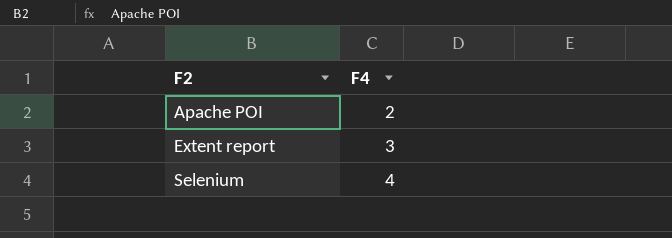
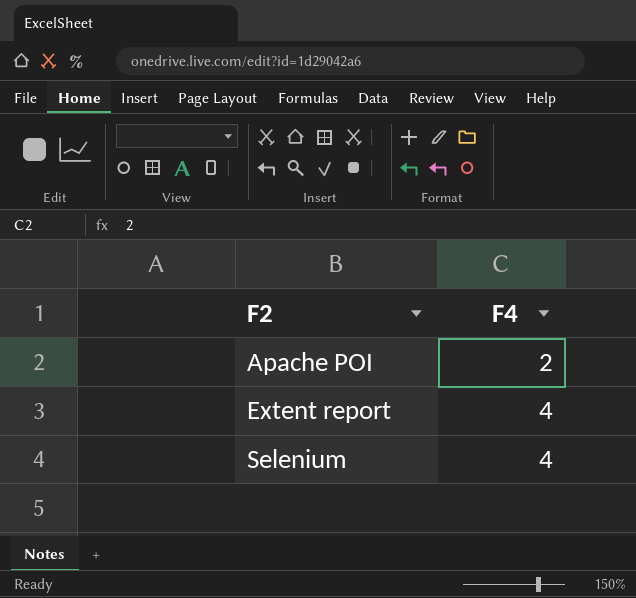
Extent report | F4: 3 -> 4

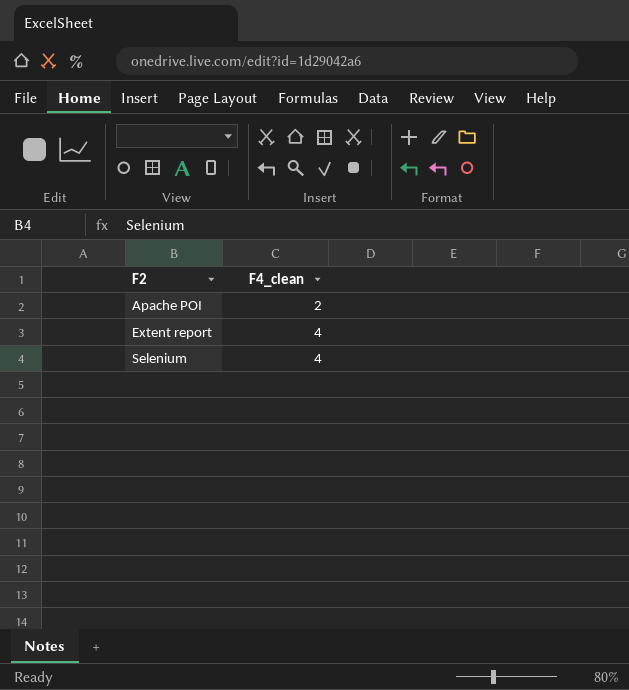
column name: F4 -> F4_clean

